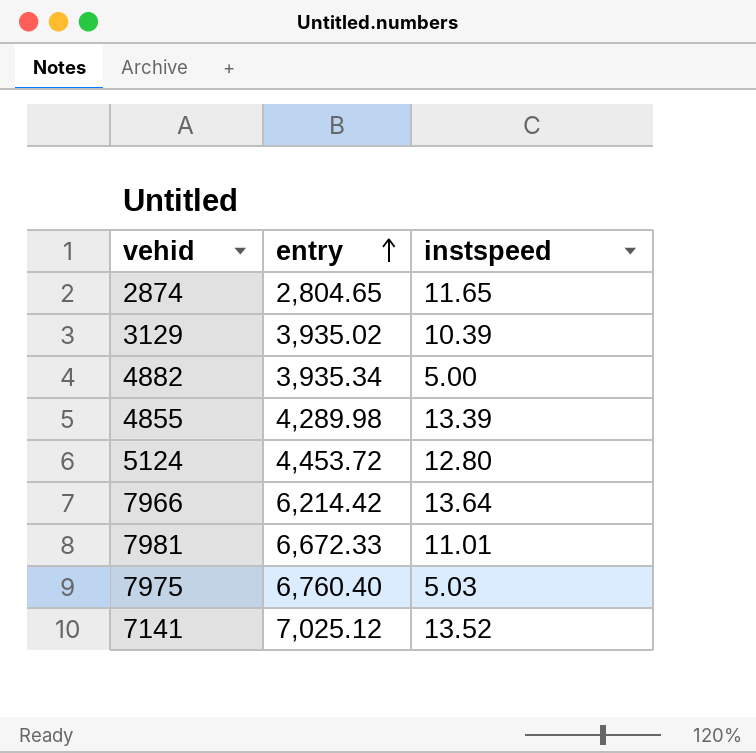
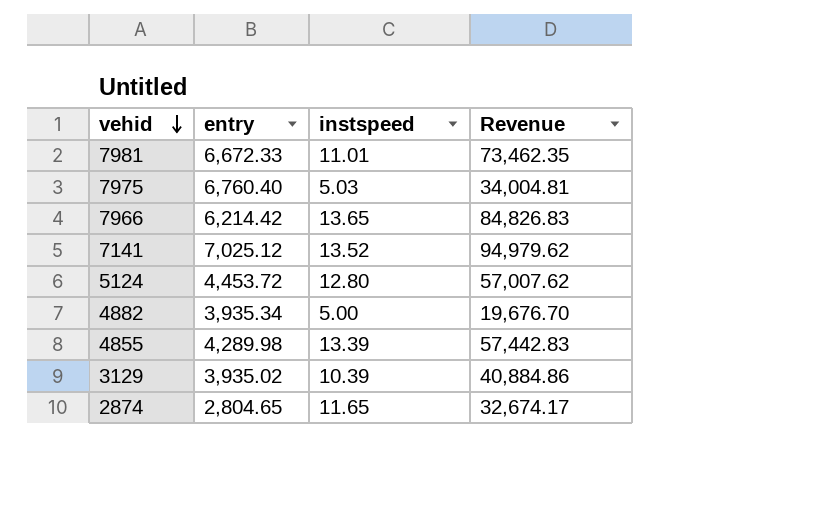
row order: entry ascending -> vehid descending
column Revenue | formula: none -> [entry] * [instspeed]
7966 | instspeed: 13.64 -> 13.65

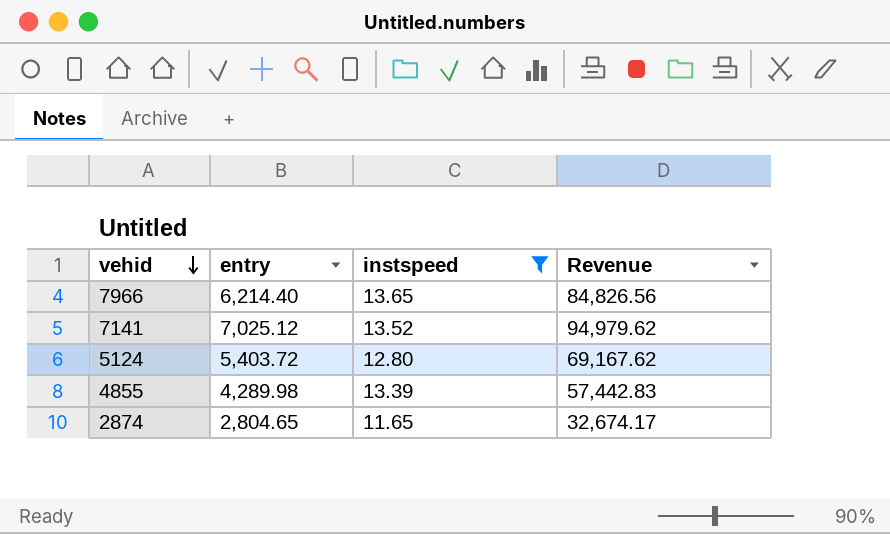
filter: none -> instspeed >= 11.65
7966 | entry: 6,214.42 -> 6,214.40
7966 | Revenue: 84,826.83 -> 84,826.56
5124 | entry: 4,453.72 -> 5,403.72
5124 | Revenue: 57,007.62 -> 69,167.62

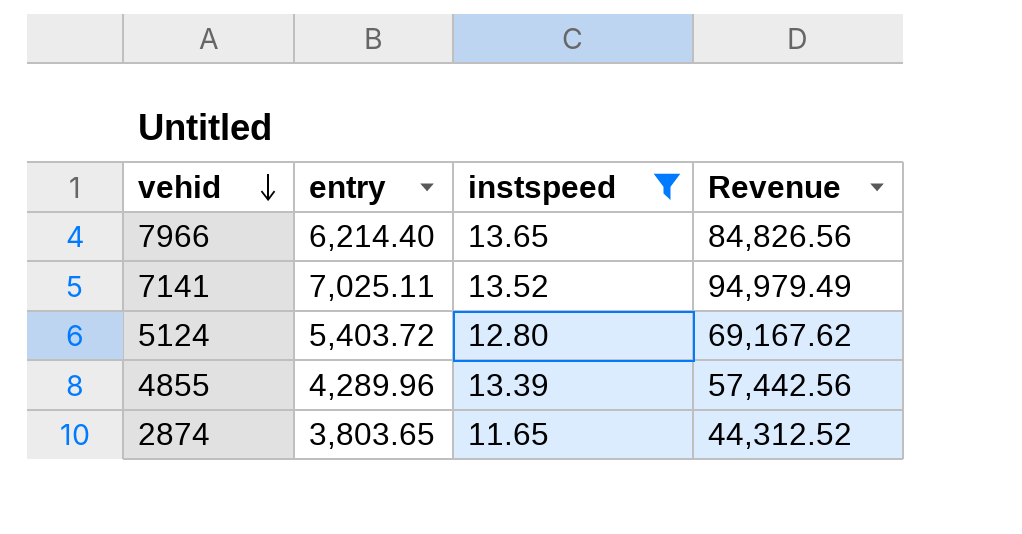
7141 | entry: 7,025.12 -> 7,025.11
7141 | Revenue: 94,979.62 -> 94,979.49
4855 | entry: 4,289.98 -> 4,289.96
4855 | Revenue: 57,442.83 -> 57,442.56
2874 | entry: 2,804.65 -> 3,803.65
2874 | Revenue: 32,674.17 -> 44,312.52

